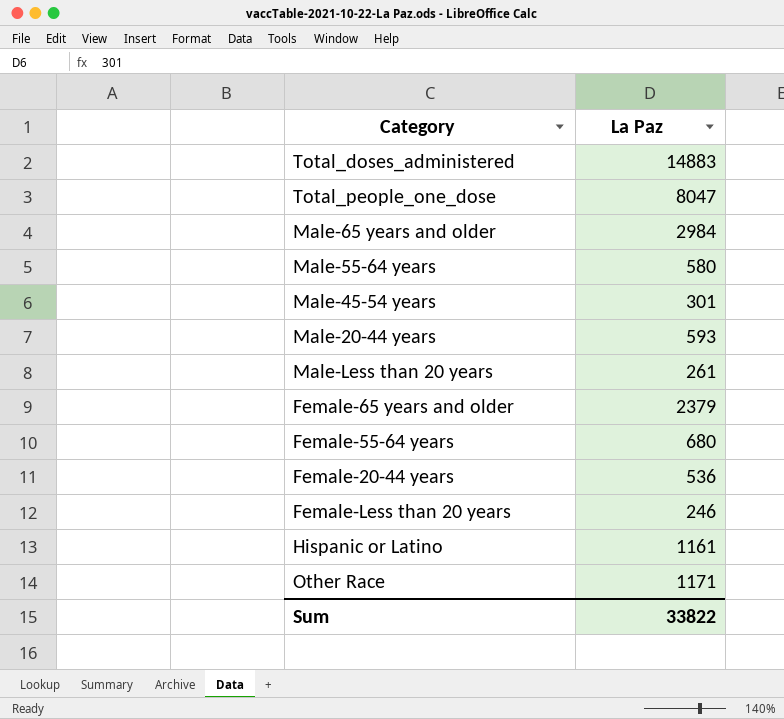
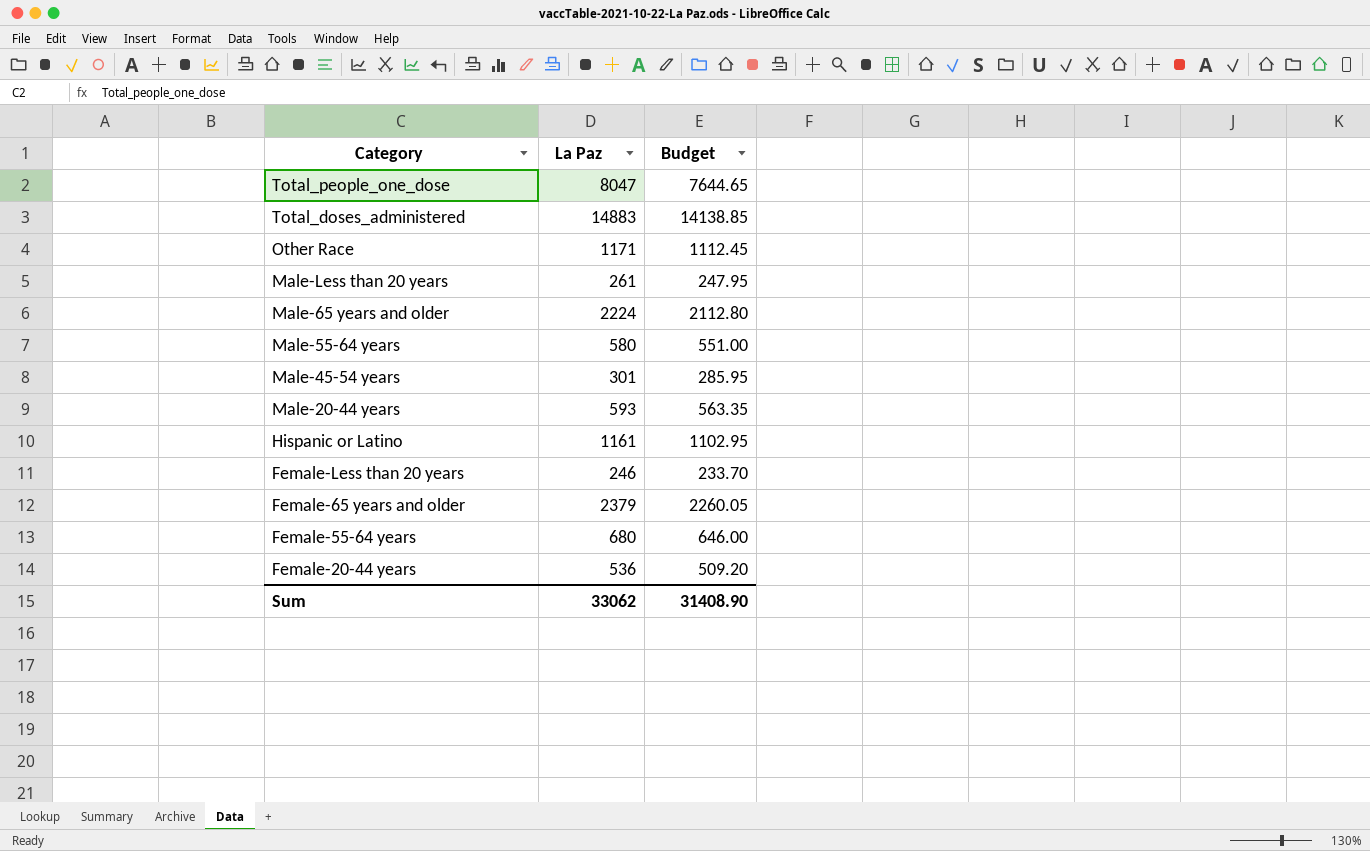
row order: none -> Category descending
column Budget | formula: none -> [La Paz] * 0.95
Male-65 years and older | La Paz: 2984 -> 2224
Sum | La Paz: 33822 -> 33062

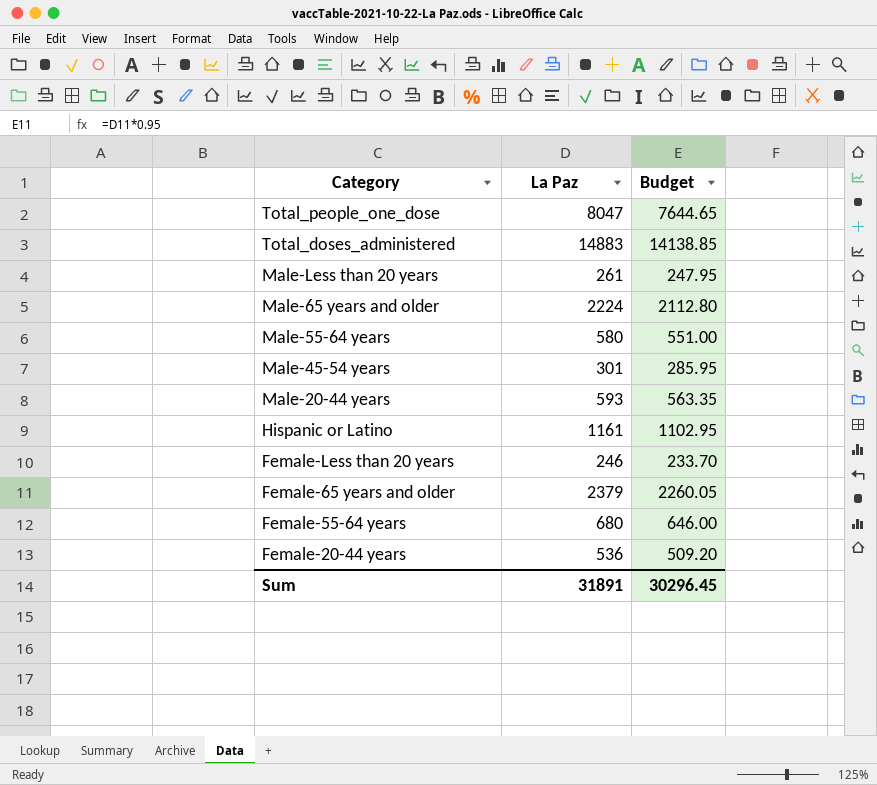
row Other Race: 1171 | 1112.45 -> none
Sum | La Paz: 33062 -> 31891
Sum | Budget: 31408.90 -> 30296.45

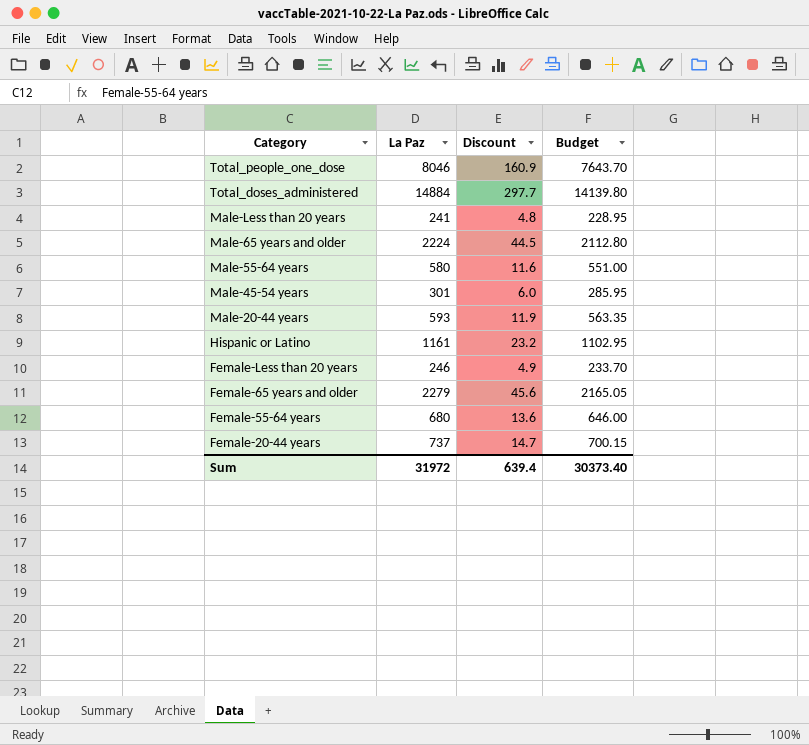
column Discount | formula: none -> [La Paz] * 0.02
Total_people_one_dose | La Paz: 8047 -> 8046
Total_people_one_dose | Budget: 7644.65 -> 7643.70
Total_doses_administered | La Paz: 14883 -> 14884
Total_doses_administered | Budget: 14138.85 -> 14139.80
Male-Less than 20 years | La Paz: 261 -> 241
Male-Less than 20 years | Budget: 247.95 -> 228.95
Female-65 years and older | La Paz: 2379 -> 2279
Female-65 years and older | Budget: 2260.05 -> 2165.05
Female-20-44 years | La Paz: 536 -> 737
Female-20-44 years | Budget: 509.20 -> 700.15
Sum | La Paz: 31891 -> 31972
Sum | Budget: 30296.45 -> 30373.40

